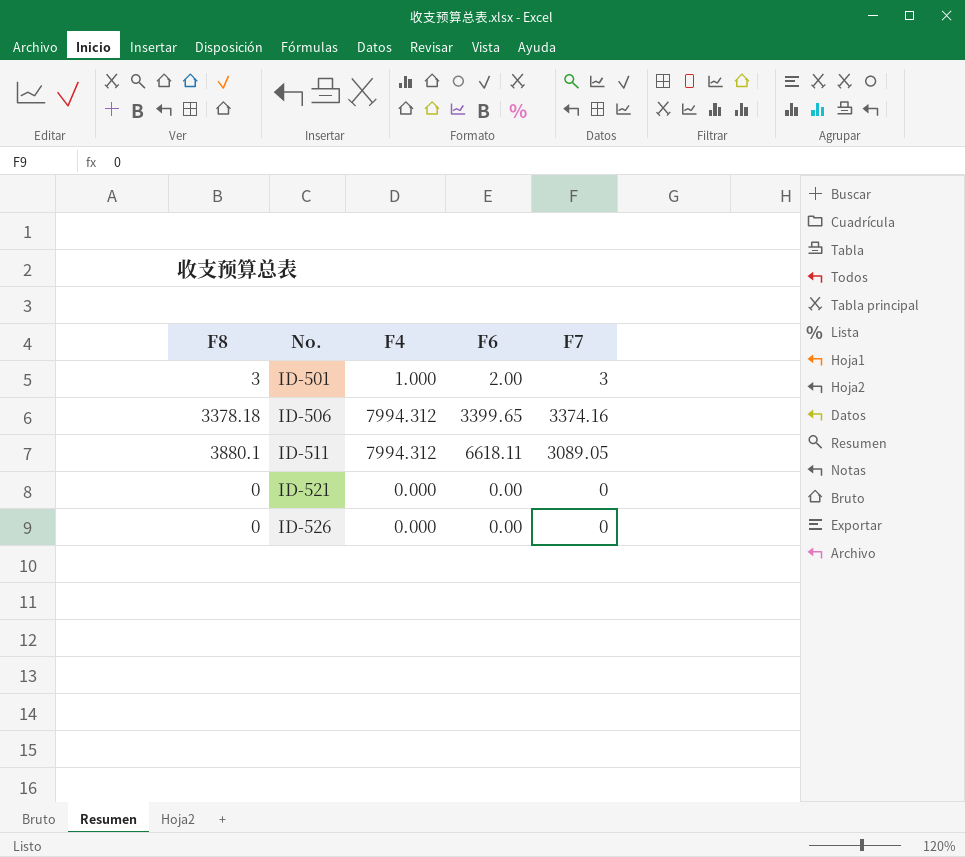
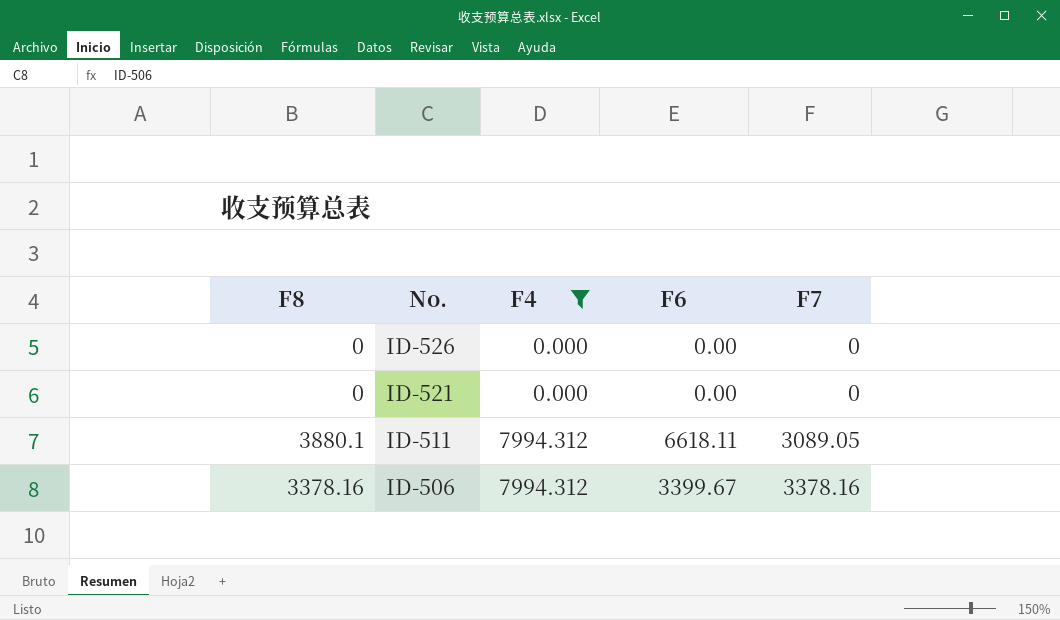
filter: none -> F4 != 1.000
row order: No. ascending -> No. descending
ID-506 | F8: 3378.18 -> 3378.16
ID-506 | F6: 3399.65 -> 3399.67
ID-506 | F7: 3374.16 -> 3378.16

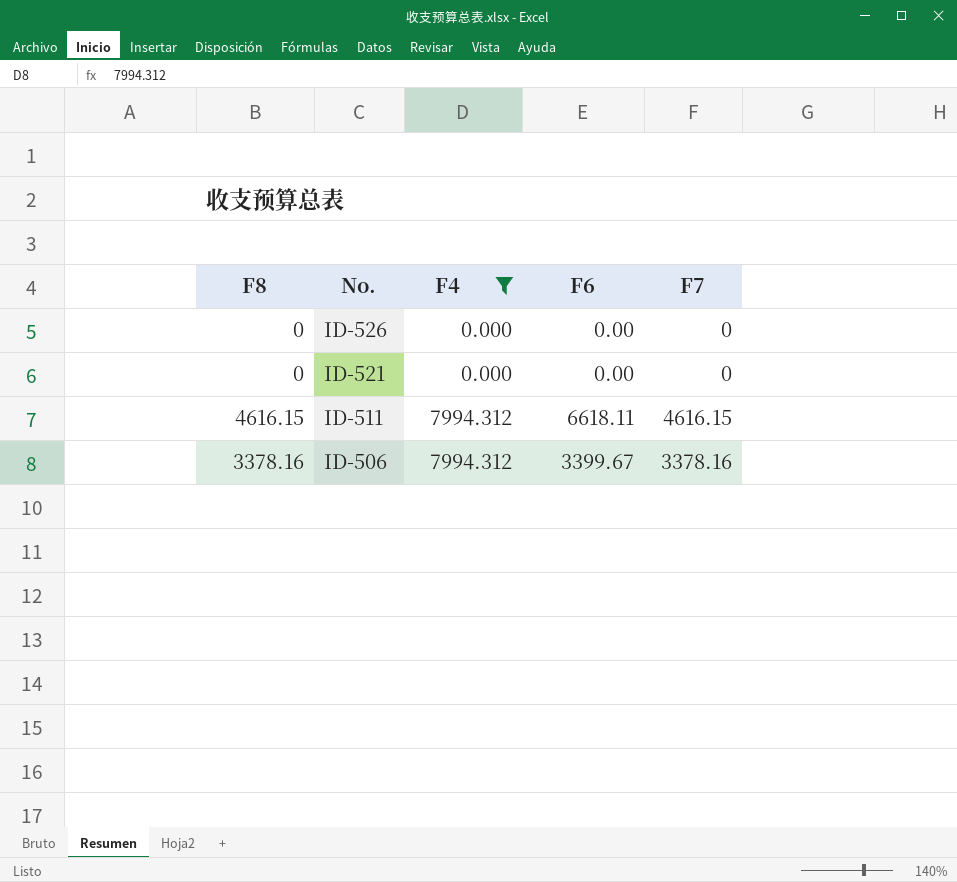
ID-511 | F8: 3880.1 -> 4616.15
ID-511 | F7: 3089.05 -> 4616.15

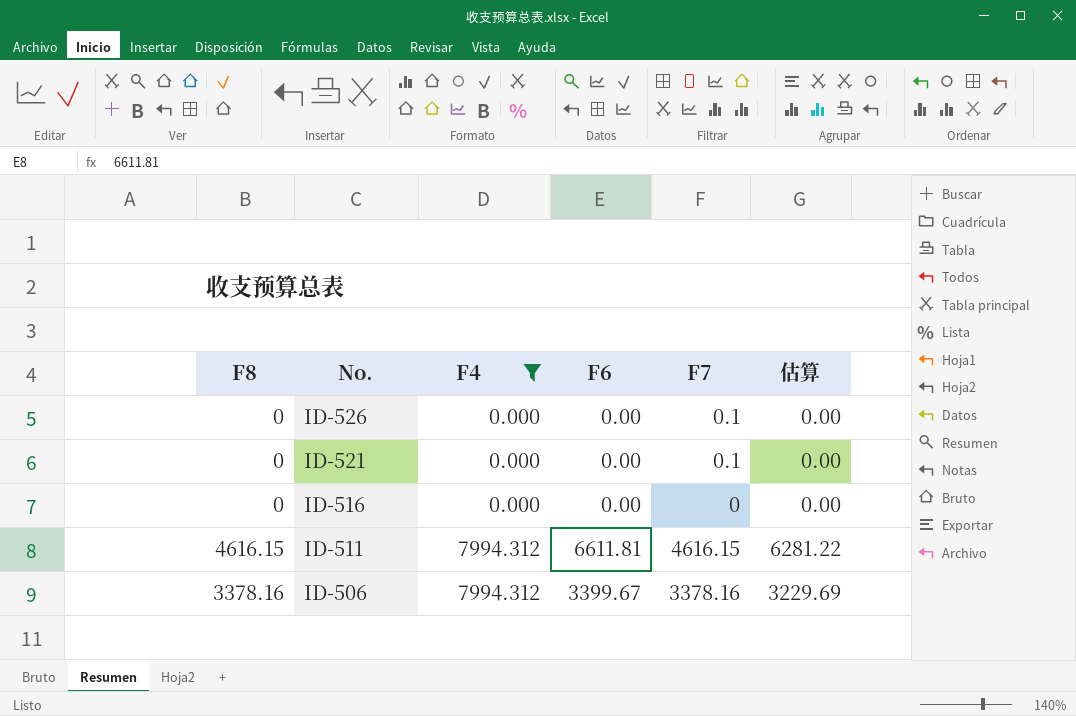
column 估算 | formula: none -> [F6] * 0.95
ID-526 | F7: 0 -> 0.1
ID-521 | F7: 0 -> 0.1
row ID-516: none -> 0 | 0.000 | 0.00 | 0 | 0.00
ID-511 | F6: 6618.11 -> 6611.81

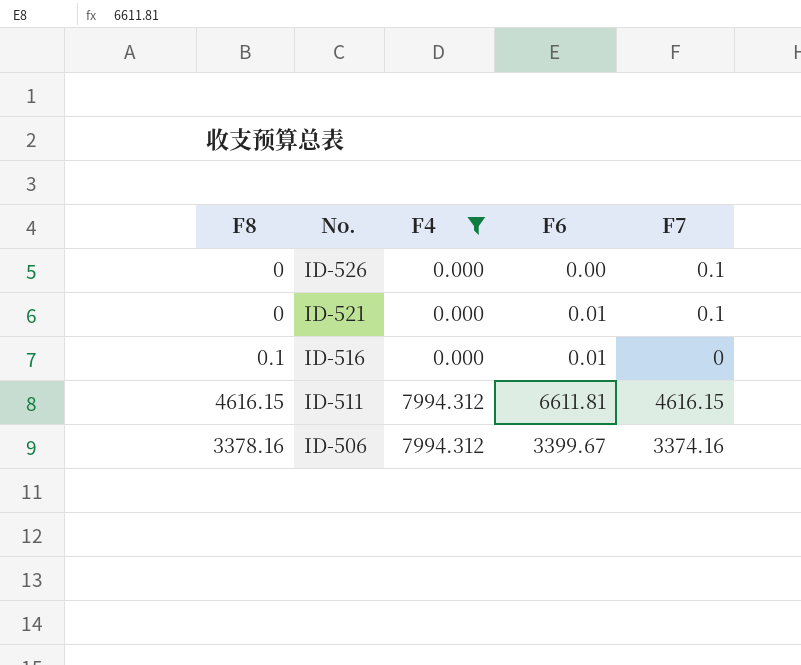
column 估算 | formula: [F6] * 0.95 -> none
ID-521 | F6: 0.00 -> 0.01
ID-516 | F8: 0 -> 0.1
ID-516 | F6: 0.00 -> 0.01
ID-506 | F7: 3378.16 -> 3374.16

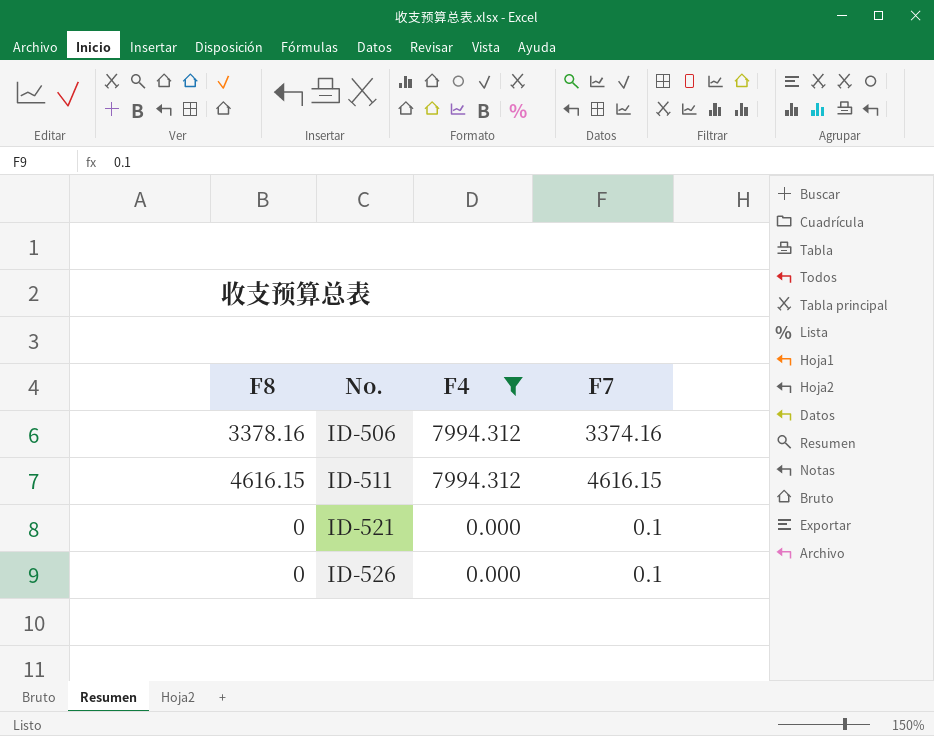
row order: No. descending -> No. ascending
column F6 | position: 4 -> none
row ID-516: 0.1 | 0.000 | 0.01 | 0 -> none

